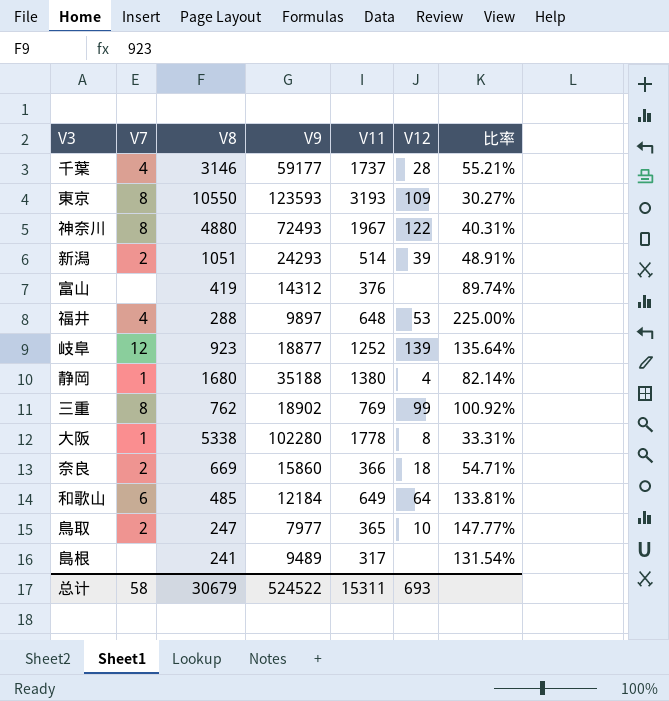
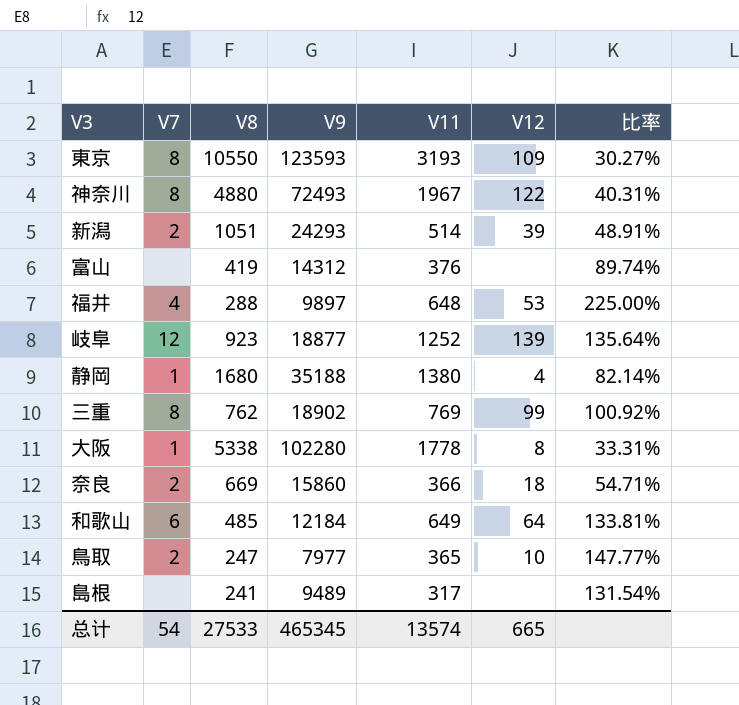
row 千葉: 4 | 3146 | 59177 | 1737 | 28 | 55.21% -> none
总计 | V7: 58 -> 54
总计 | V8: 30679 -> 27533
总计 | V9: 524522 -> 465345
总计 | V11: 15311 -> 13574
总计 | V12: 693 -> 665

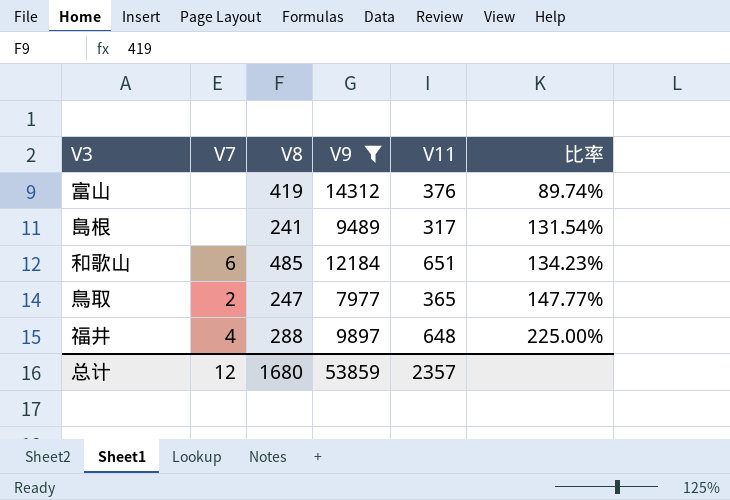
filter: none -> V9 <= 14312
row order: none -> 比率 ascending
column V12 | position: 6 -> none
和歌山 | V11: 649 -> 651
和歌山 | 比率: 133.81% -> 134.23%
总计 | V7: 54 -> 12
总计 | V8: 27533 -> 1680
总计 | V9: 465345 -> 53859
总计 | V11: 13574 -> 2357

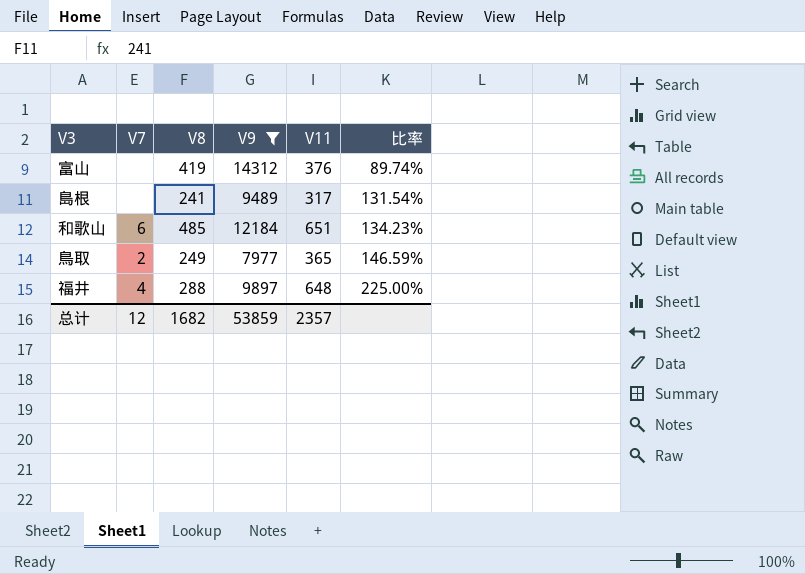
鳥取 | V8: 247 -> 249
鳥取 | 比率: 147.77% -> 146.59%
总计 | V8: 1680 -> 1682

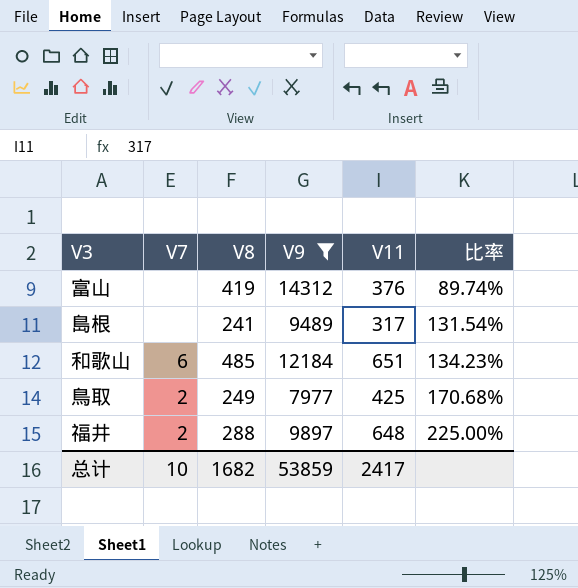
鳥取 | V11: 365 -> 425
鳥取 | 比率: 146.59% -> 170.68%
福井 | V7: 4 -> 2
总计 | V7: 12 -> 10
总计 | V11: 2357 -> 2417

